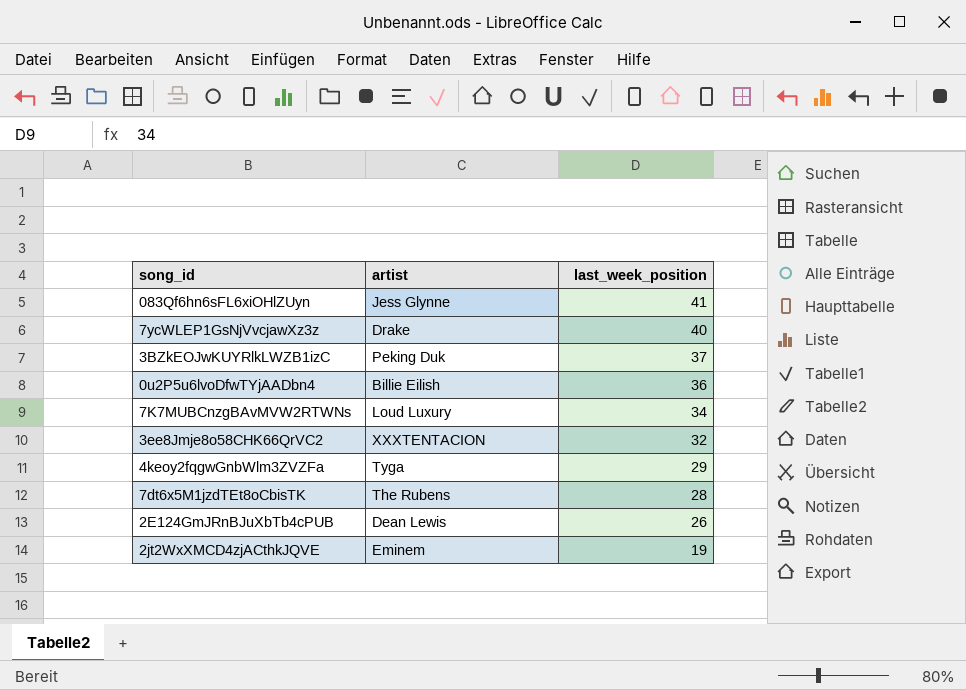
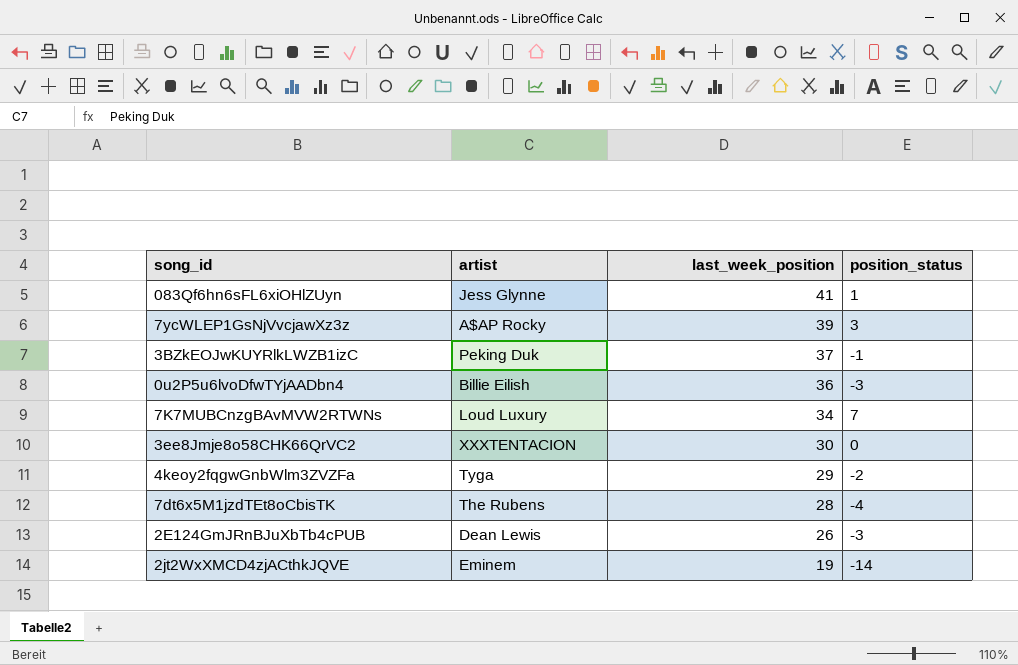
column position_status | position: none -> 4
7ycWLEP1GsNjVvcjawXz3z | artist: Drake -> A$AP Rocky
7ycWLEP1GsNjVvcjawXz3z | last_week_position: 40 -> 39
3ee8Jmje8o58CHK66QrVC2 | last_week_position: 32 -> 30

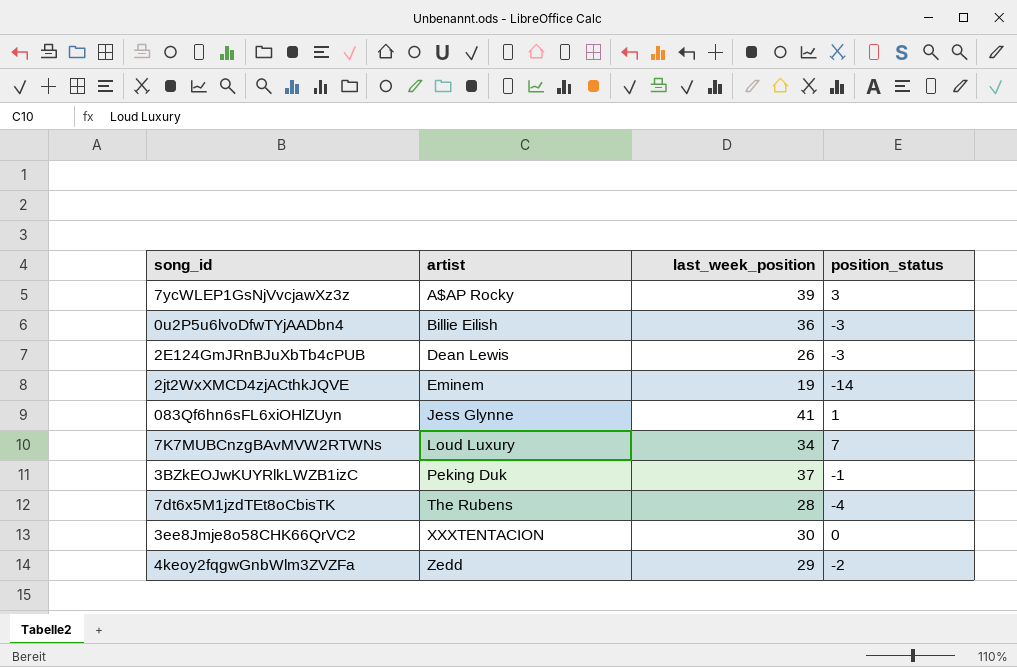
row order: last_week_position descending -> artist ascending
4keoy2fqgwGnbWlm3ZVZFa | artist: Tyga -> Zedd

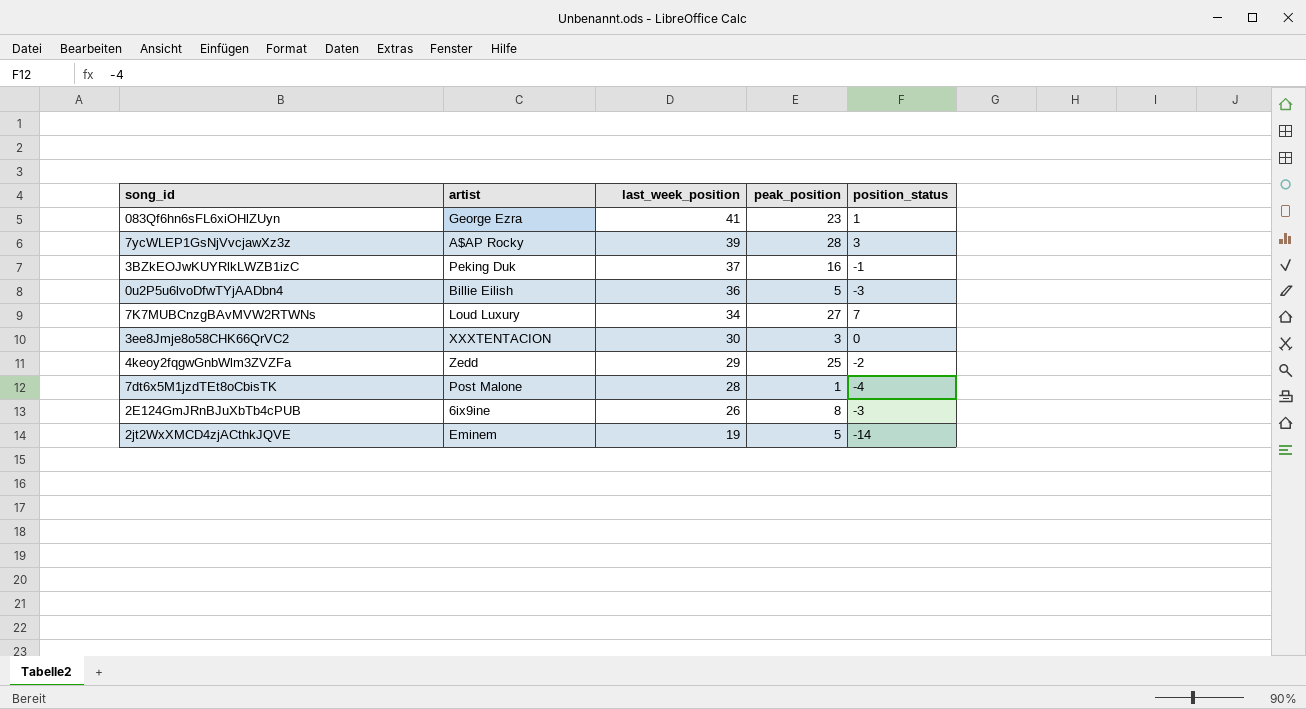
row order: artist ascending -> last_week_position descending
column peak_position | position: none -> 4
083Qf6hn6sFL6xiOHlZUyn | artist: Jess Glynne -> George Ezra
7dt6x5M1jzdTEt8oCbisTK | artist: The Rubens -> Post Malone
2E124GmJRnBJuXbTb4cPUB | artist: Dean Lewis -> 6ix9ine

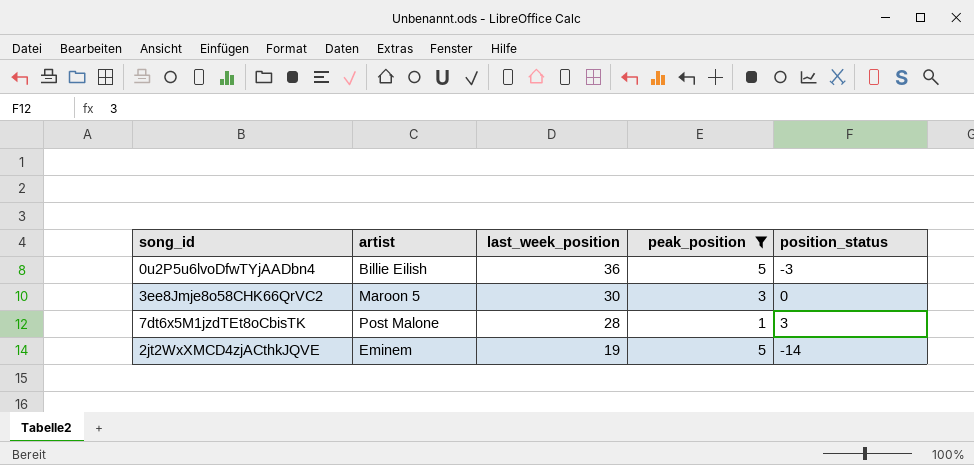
filter: none -> peak_position <= 5
3ee8Jmje8o58CHK66QrVC2 | artist: XXXTENTACION -> Maroon 5
7dt6x5M1jzdTEt8oCbisTK | position_status: -4 -> 3

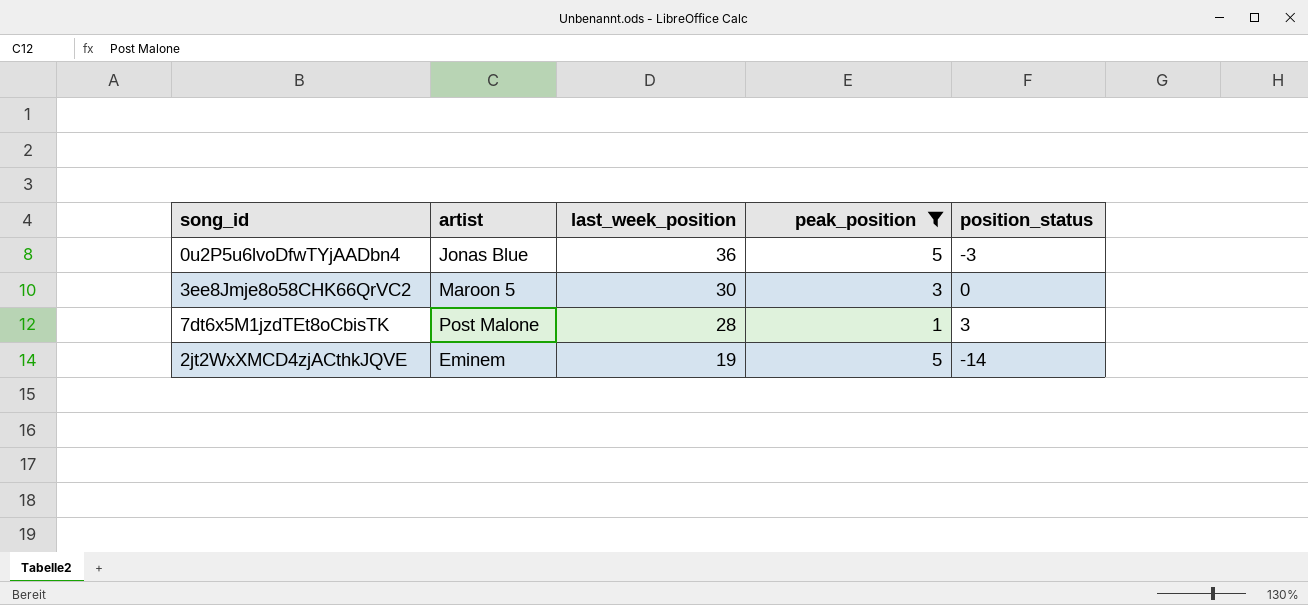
0u2P5u6lvoDfwTYjAADbn4 | artist: Billie Eilish -> Jonas Blue

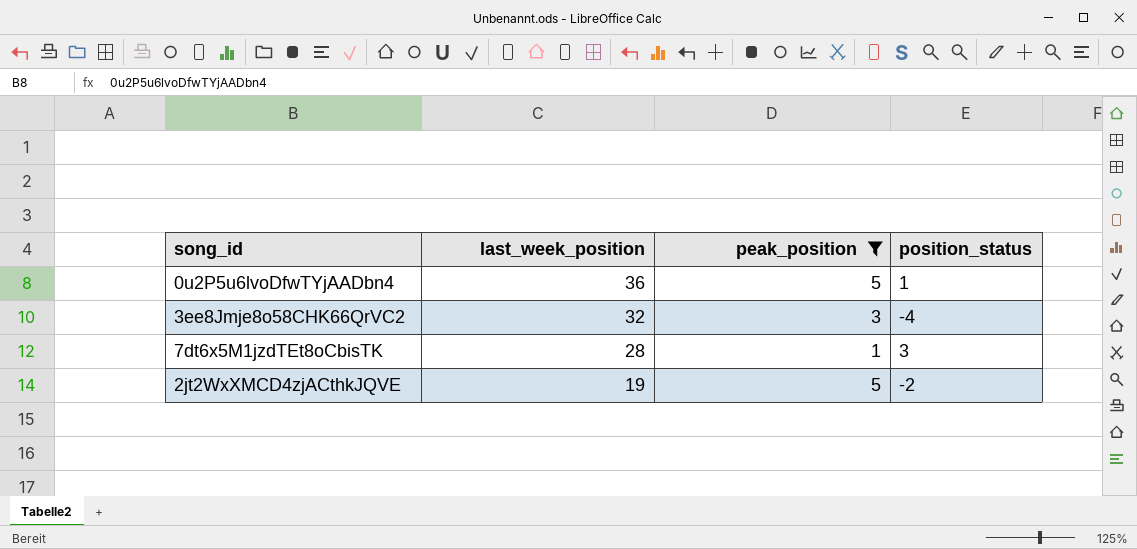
column artist | position: 2 -> none
0u2P5u6lvoDfwTYjAADbn4 | position_status: -3 -> 1
3ee8Jmje8o58CHK66QrVC2 | last_week_position: 30 -> 32
3ee8Jmje8o58CHK66QrVC2 | position_status: 0 -> -4
2jt2WxXMCD4zjACthkJQVE | position_status: -14 -> -2

